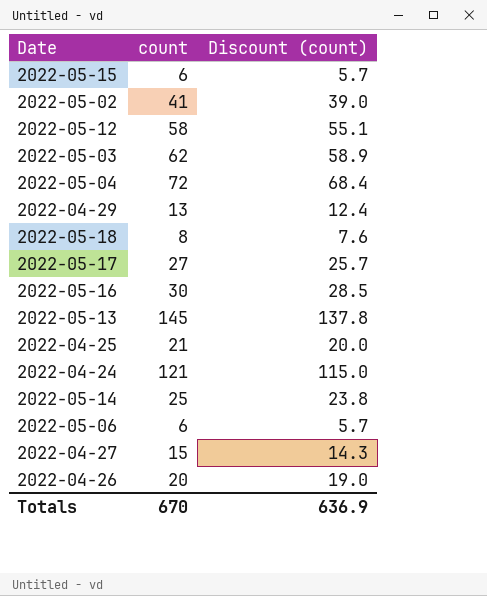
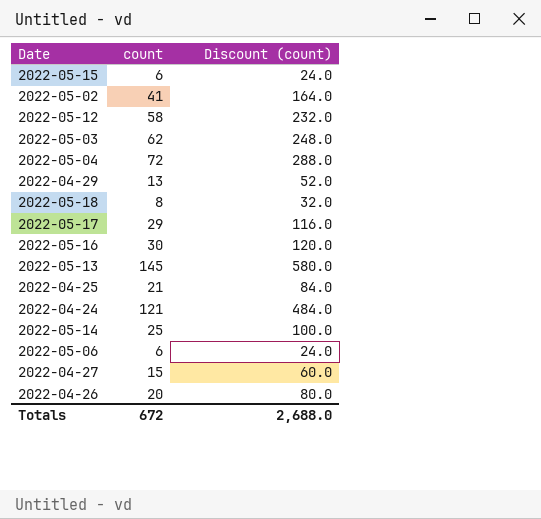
column Discount (count) | formula: [count] * 0.95 -> [count] * 4
2022-05-17 | count: 27 -> 29
Totals | count: 670 -> 672
Totals | Discount (count): 636.9 -> 2,688.0

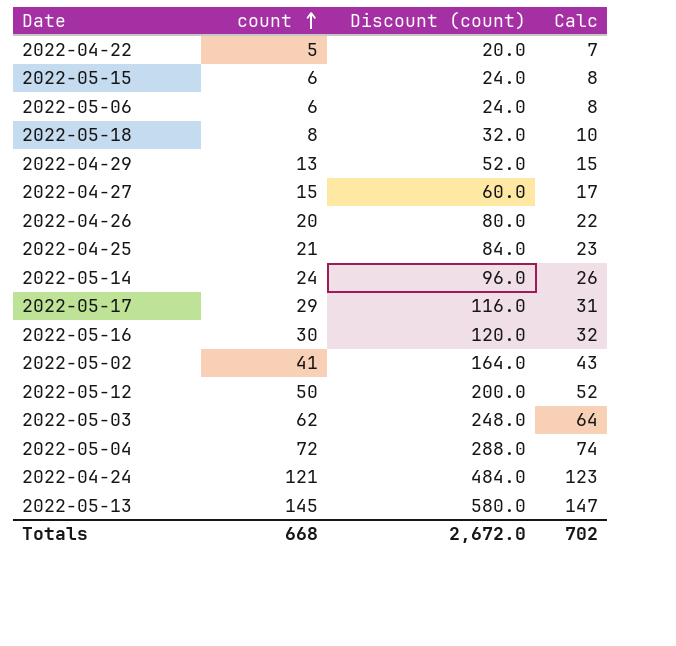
row order: none -> count ascending
column Calc | formula: none -> [count] + 2
row 2022-04-22: none -> 5 | 20.0 | 7
2022-05-14 | count: 25 -> 24
2022-05-14 | Discount (count): 100.0 -> 96.0
2022-05-12 | count: 58 -> 50
2022-05-12 | Discount (count): 232.0 -> 200.0
Totals | count: 672 -> 668
Totals | Discount (count): 2,688.0 -> 2,672.0

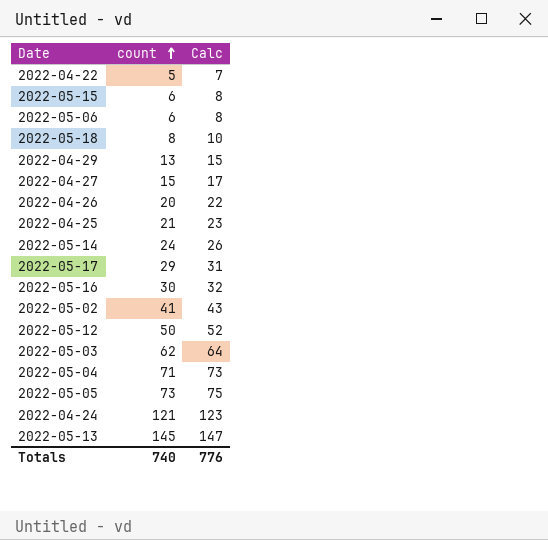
column Discount (count) | formula: [count] * 4 -> none
2022-05-04 | count: 72 -> 71
2022-05-04 | Calc: 74 -> 73
row 2022-05-05: none -> 73 | 75
Totals | count: 668 -> 740
Totals | Calc: 702 -> 776

